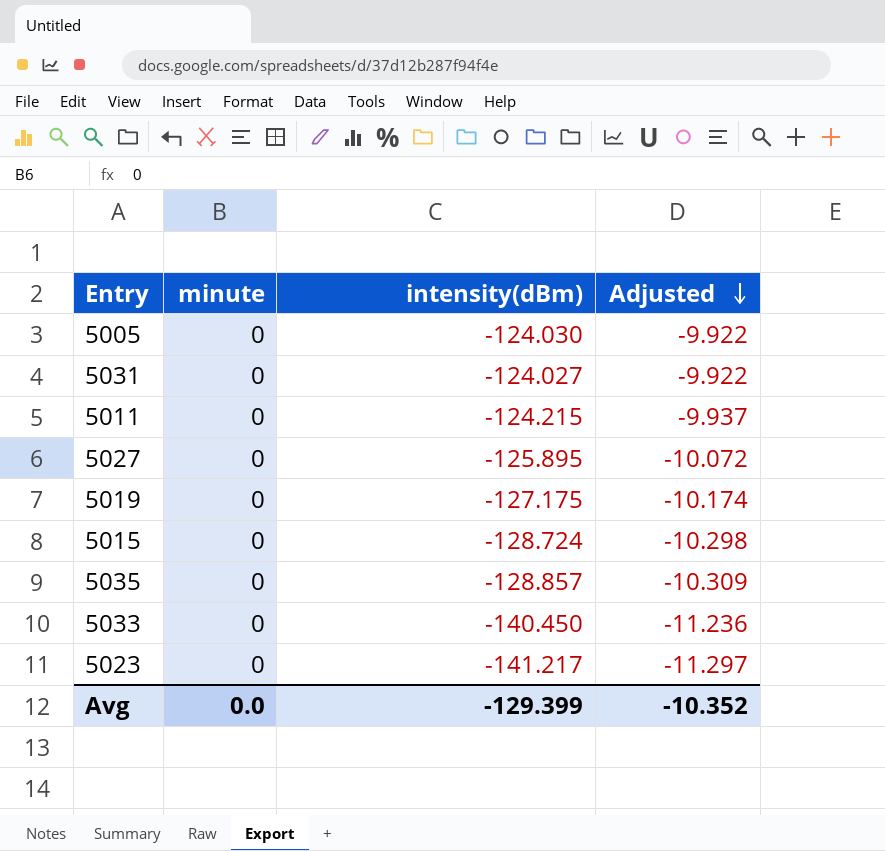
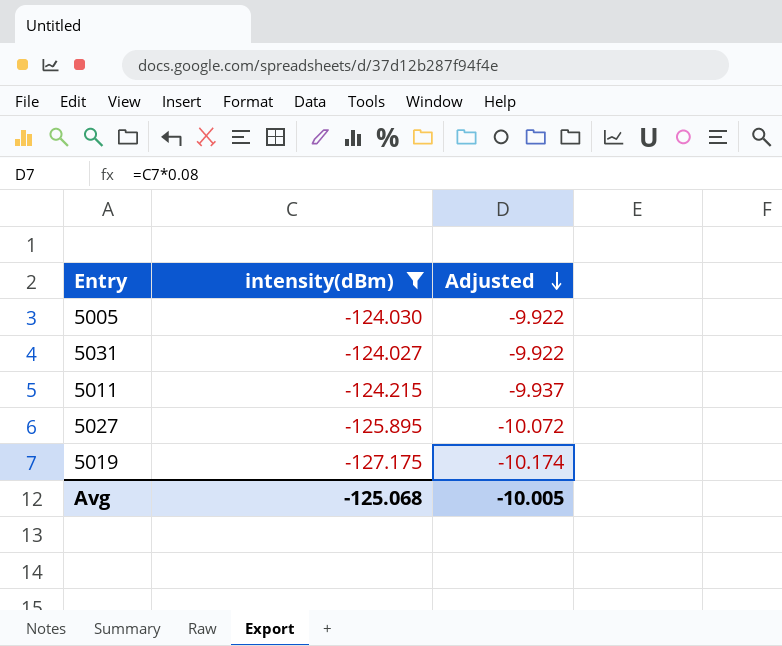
filter: none -> intensity(dBm) >= -127.175
column minute | position: 2 -> none
Avg | intensity(dBm): -129.399 -> -125.068
Avg | Adjusted: -10.352 -> -10.005

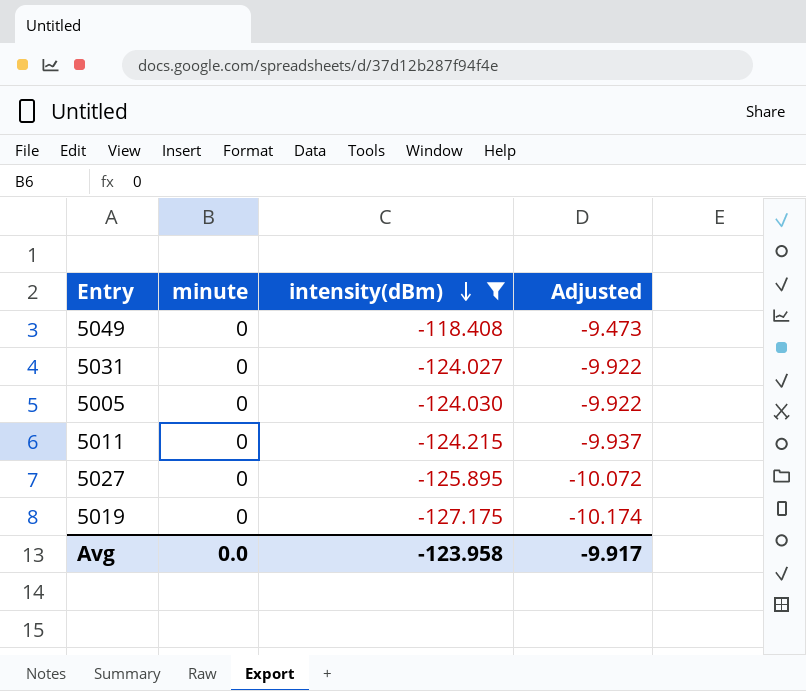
row order: Adjusted descending -> intensity(dBm) descending
column minute | position: none -> 2
row 5049: none -> 0 | -118.408 | -9.473
Avg | intensity(dBm): -125.068 -> -123.958
Avg | Adjusted: -10.005 -> -9.917

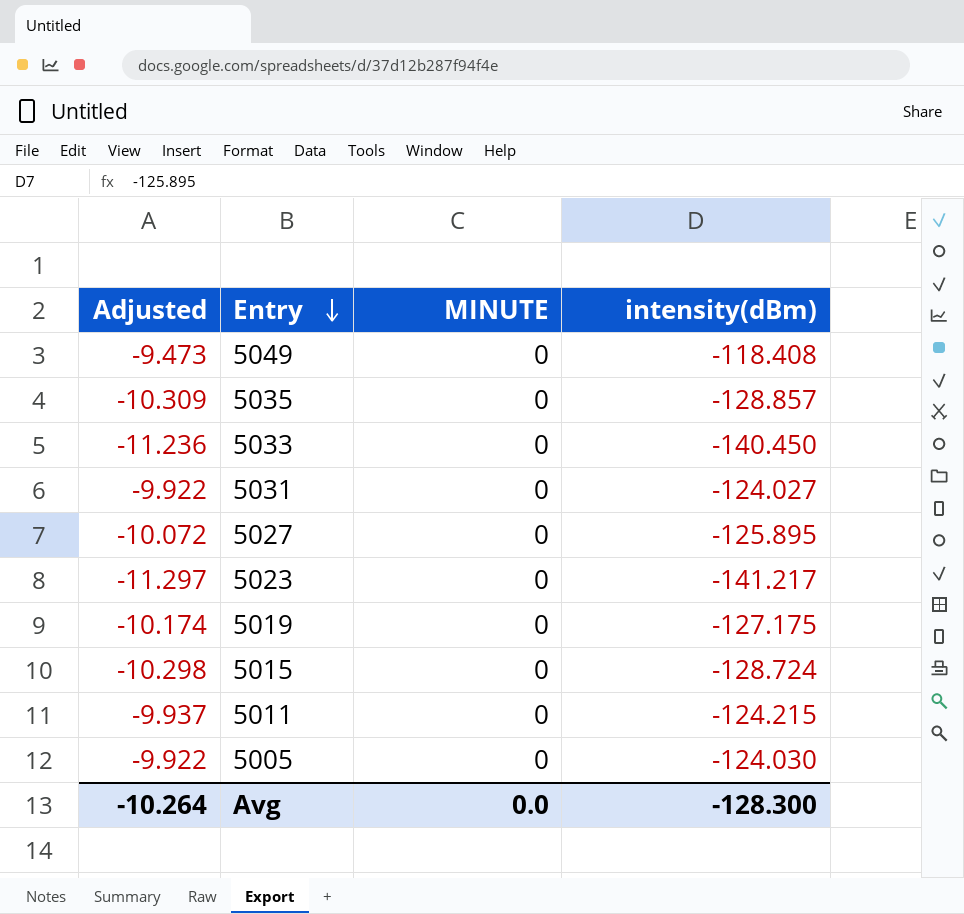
filter: intensity(dBm) >= -127.175 -> none
row order: intensity(dBm) descending -> Entry descending
column Adjusted | position: 4 -> 1
column name: minute -> MINUTE
Avg | Adjusted: -9.917 -> -10.264
Avg | intensity(dBm): -123.958 -> -128.300

